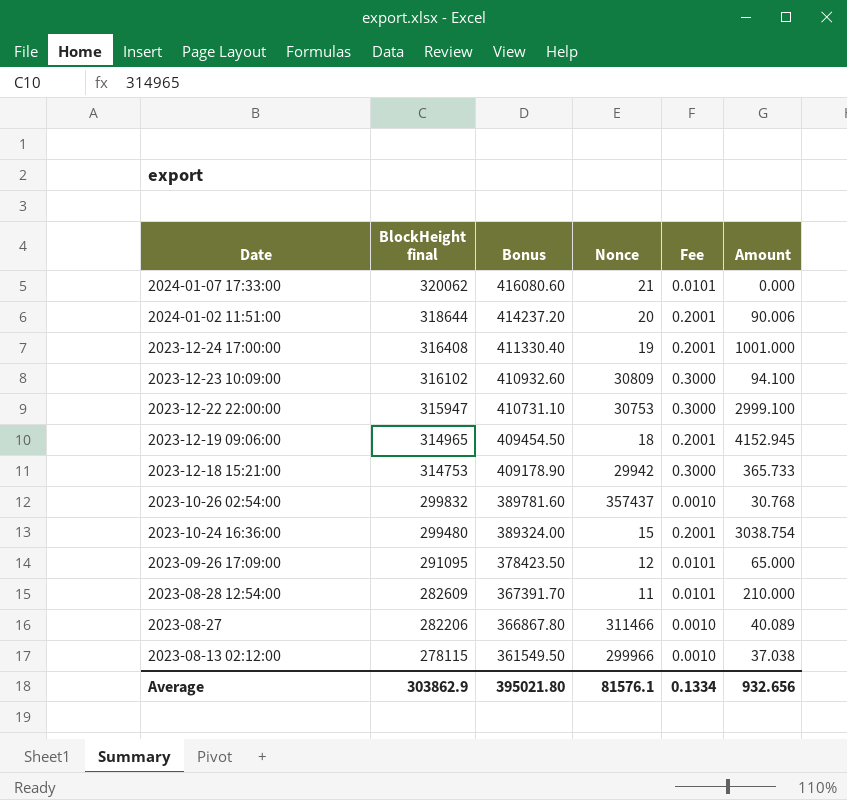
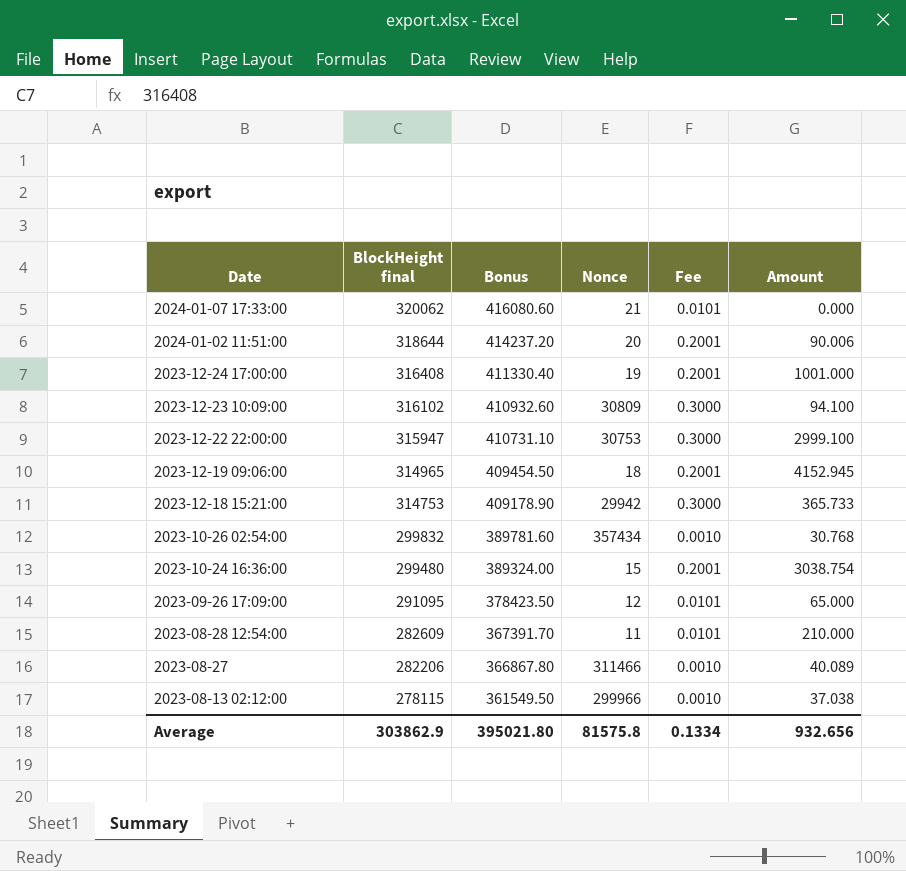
2023-10-26 02:54:00 | Nonce: 357437 -> 357434
Average | Nonce: 81576.1 -> 81575.8

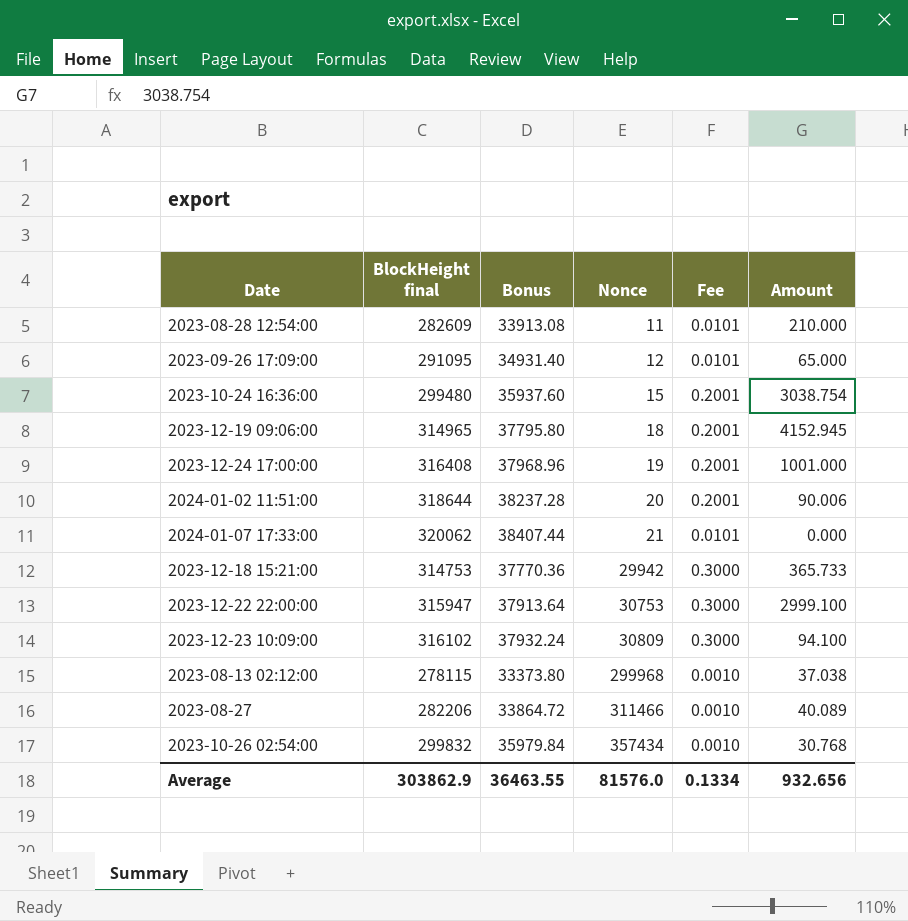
row order: Date descending -> Nonce ascending
column Bonus | formula: [BlockHeight final] * 1.3 -> [BlockHeight final] * 0.12
2023-08-13 02:12:00 | Nonce: 299966 -> 299968
Average | Bonus: 395021.80 -> 36463.55
Average | Nonce: 81575.8 -> 81576.0

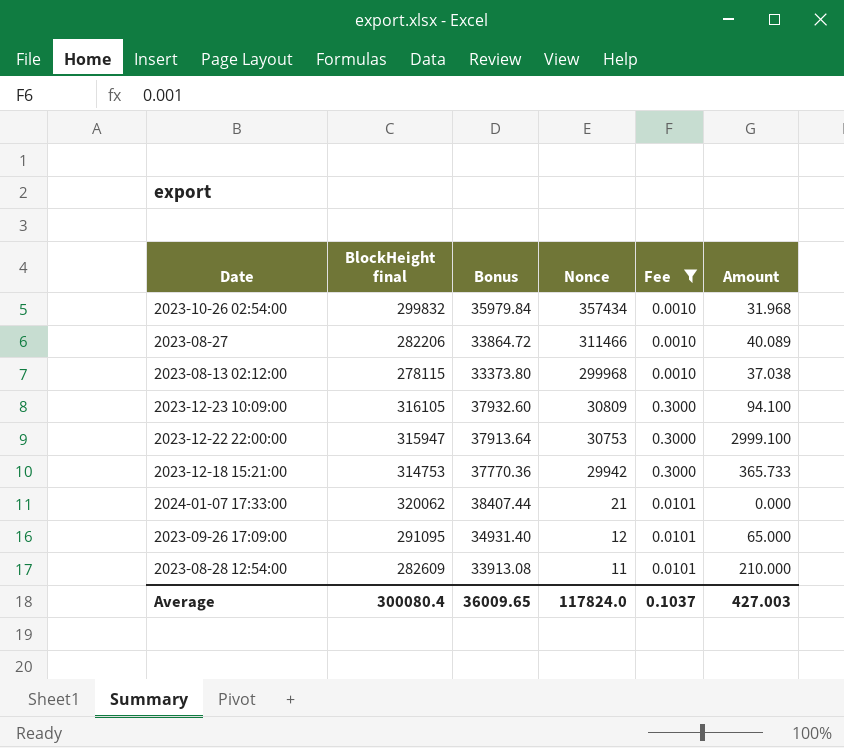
filter: none -> Fee != 0.2001
row order: Nonce ascending -> Nonce descending
2023-10-26 02:54:00 | Amount: 30.768 -> 31.968
2023-12-23 10:09:00 | BlockHeight final: 316102 -> 316105
2023-12-23 10:09:00 | Bonus: 37932.24 -> 37932.60
Average | BlockHeight final: 303862.9 -> 300080.4
Average | Bonus: 36463.55 -> 36009.65
Average | Nonce: 81576.0 -> 117824.0
Average | Fee: 0.1334 -> 0.1037
Average | Amount: 932.656 -> 427.003

